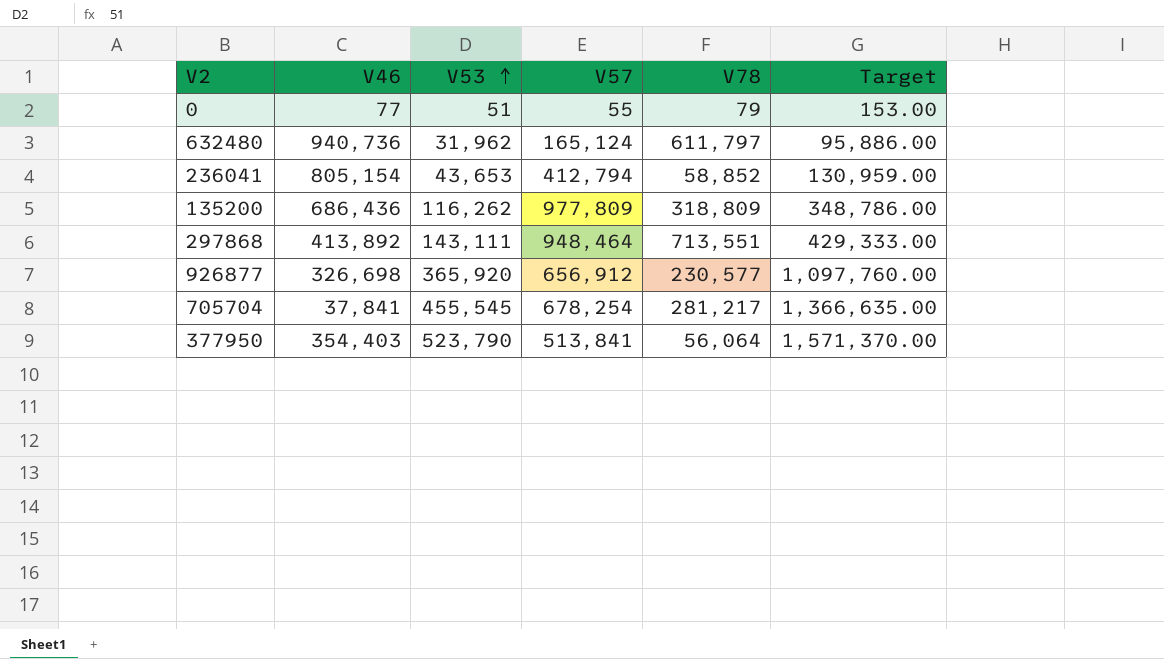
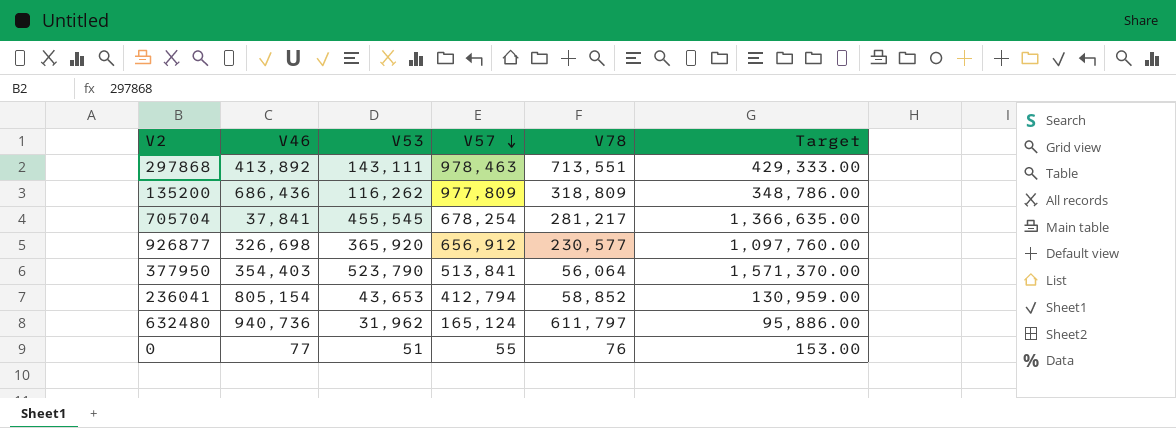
row order: V53 ascending -> V57 descending
297868 | V57: 948,464 -> 978,463
0 | V78: 79 -> 76

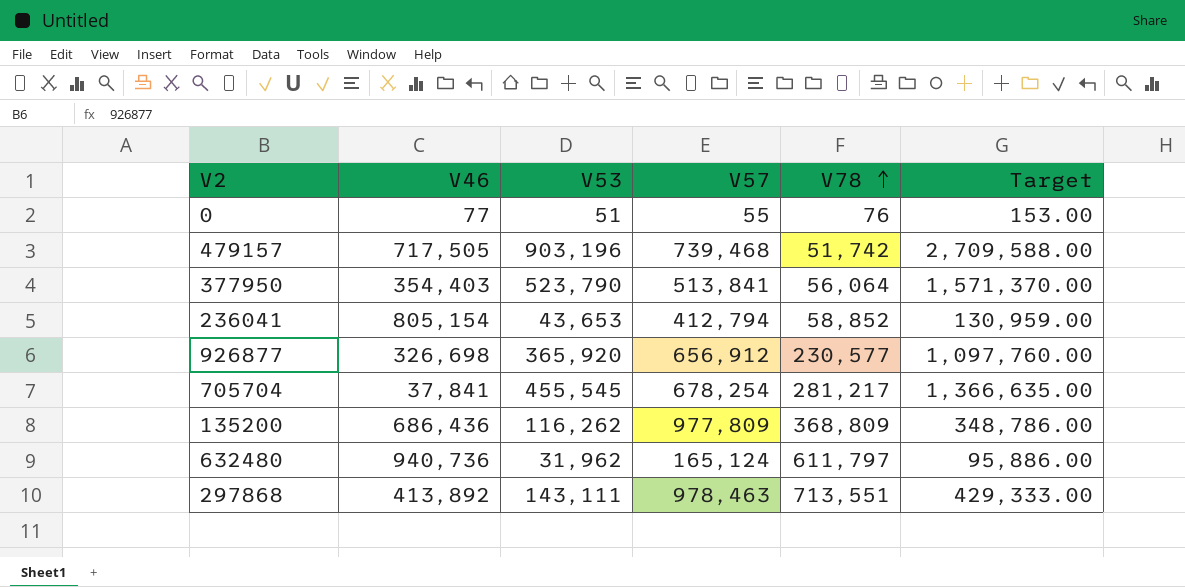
row order: V57 descending -> V78 ascending
row 479157: none -> 717,505 | 903,196 | 739,468 | 51,742 | 2,709,588.00
135200 | V78: 318,809 -> 368,809

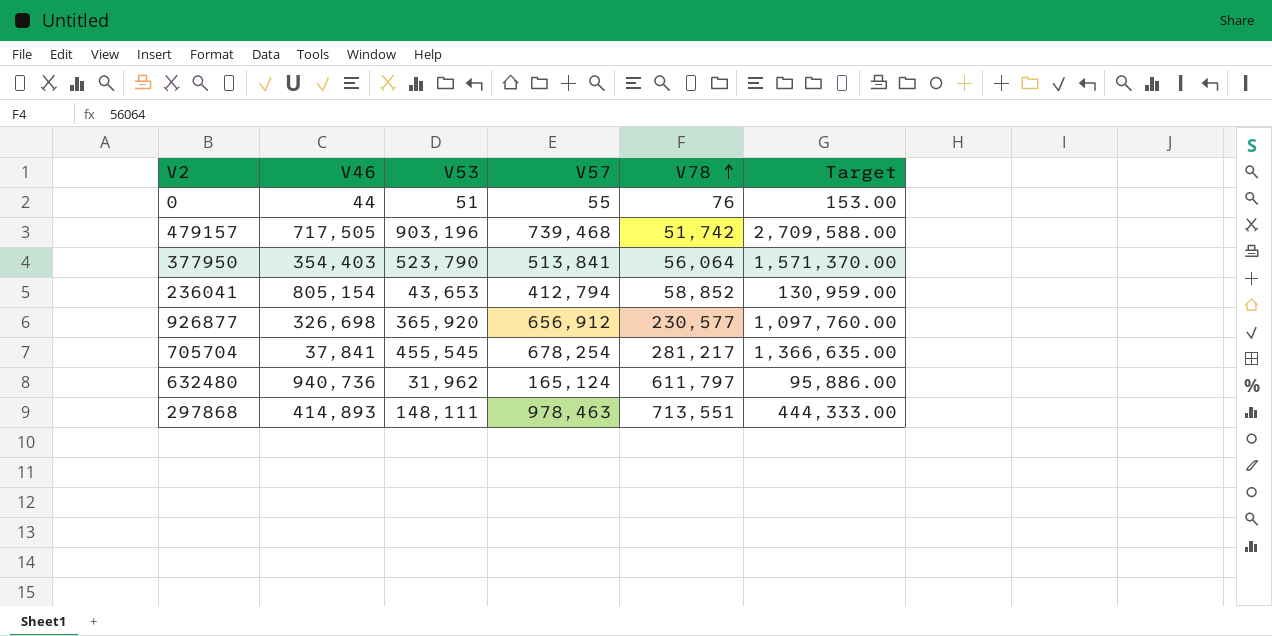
row 135200: 686,436 | 116,262 | 977,809 | 368,809 | 348,786.00 -> none
0 | V46: 77 -> 44
297868 | V46: 413,892 -> 414,893
297868 | V53: 143,111 -> 148,111
297868 | Target: 429,333.00 -> 444,333.00

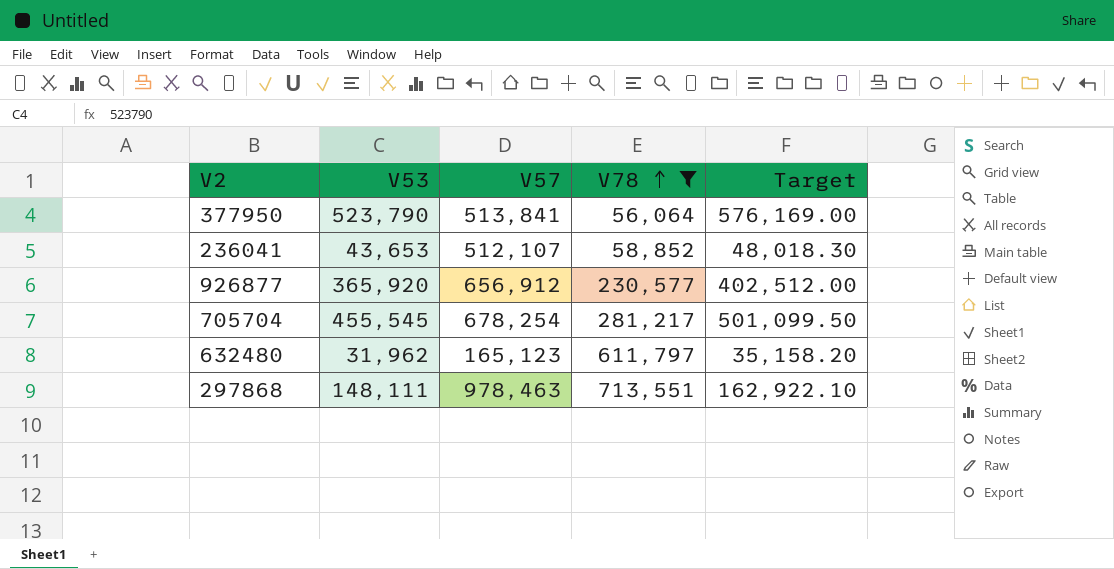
filter: none -> V78 >= 56,064
column V46 | position: 2 -> none
column Target | formula: [V53] * 3 -> [V53] * 1.1
236041 | V57: 412,794 -> 512,107
632480 | V57: 165,124 -> 165,123

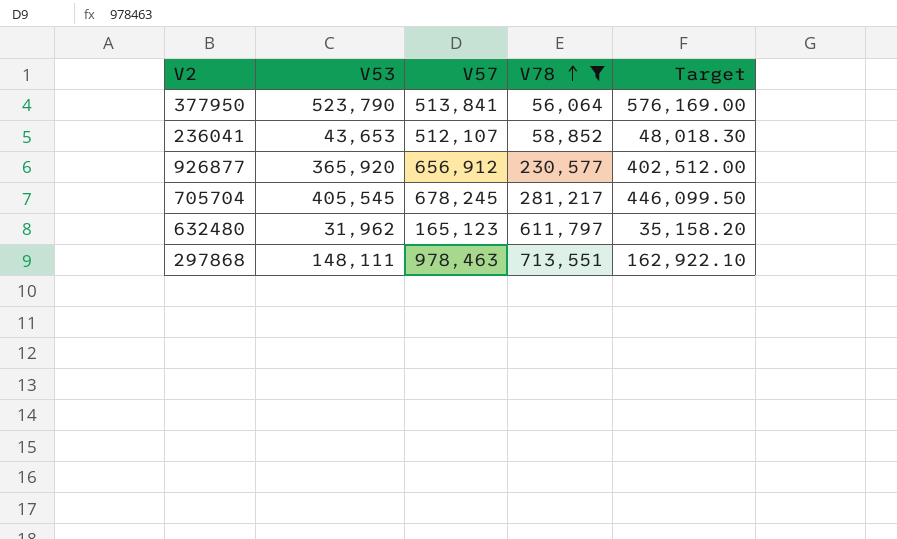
705704 | V53: 455,545 -> 405,545
705704 | V57: 678,254 -> 678,245
705704 | Target: 501,099.50 -> 446,099.50

